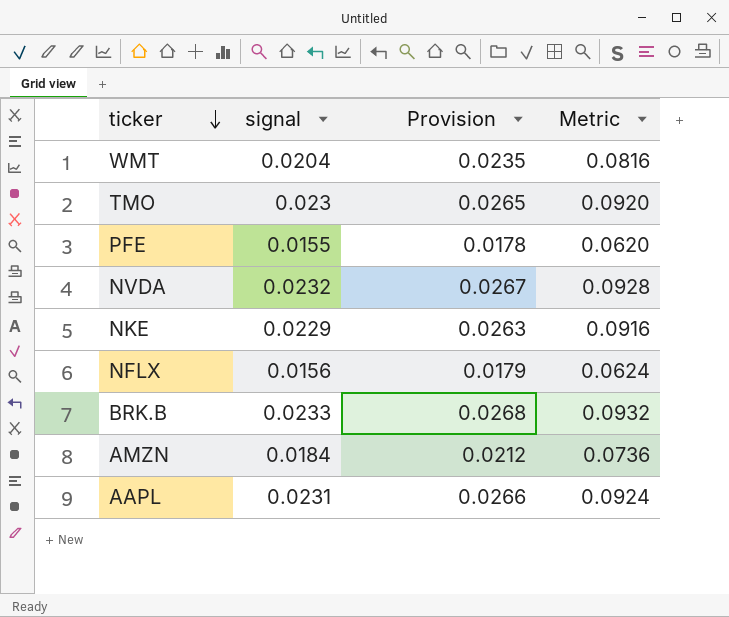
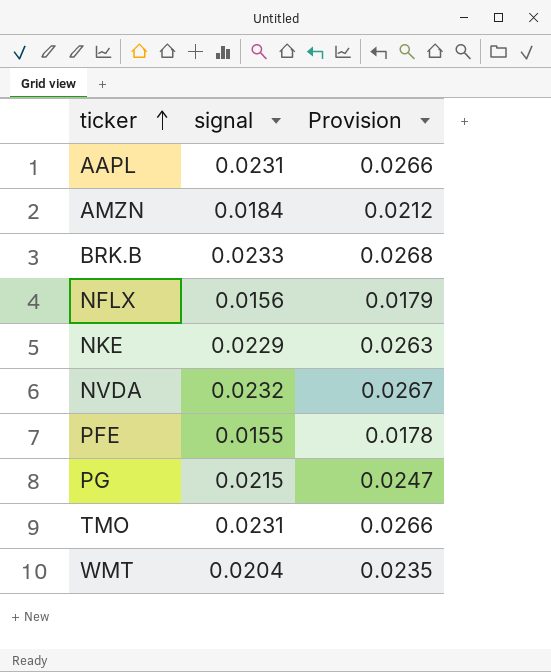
row order: ticker descending -> ticker ascending
column Metric | formula: [signal] * 4 -> none
row PG: none -> 0.0215 | 0.0247
TMO | signal: 0.023 -> 0.0231
TMO | Provision: 0.0265 -> 0.0266

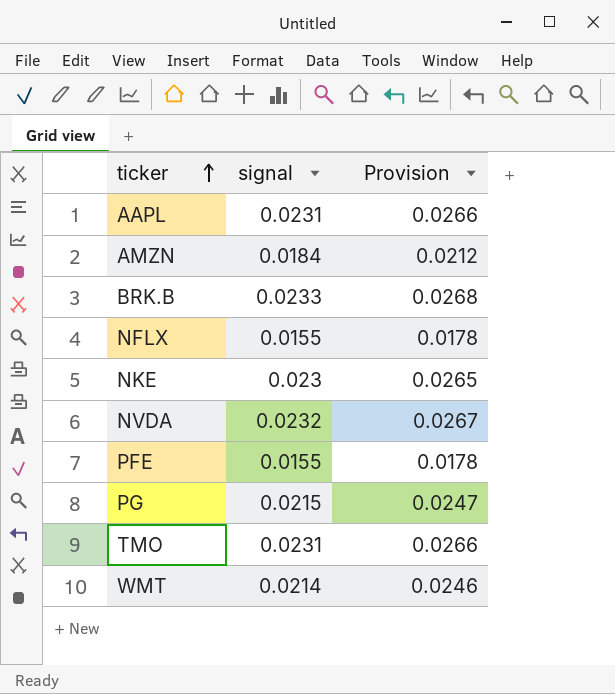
NFLX | signal: 0.0156 -> 0.0155
NFLX | Provision: 0.0179 -> 0.0178
NKE | signal: 0.0229 -> 0.023
NKE | Provision: 0.0263 -> 0.0265
WMT | signal: 0.0204 -> 0.0214
WMT | Provision: 0.0235 -> 0.0246

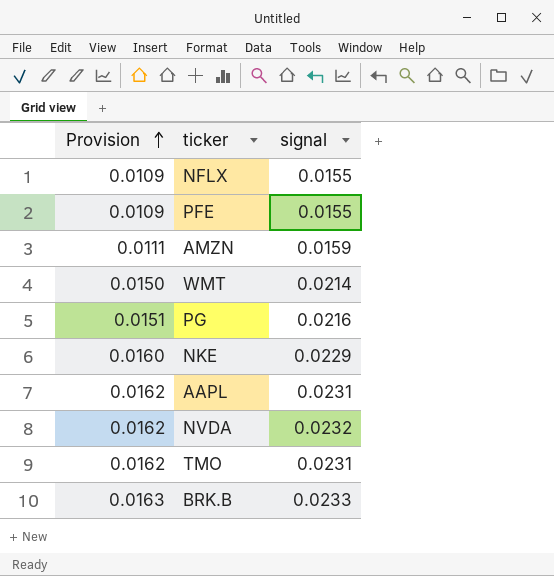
row order: ticker ascending -> Provision ascending
column Provision | formula: [signal] * 1.15 -> [signal] * 0.7
column Provision | position: 3 -> 1
AMZN | signal: 0.0184 -> 0.0159
PG | signal: 0.0215 -> 0.0216
NKE | signal: 0.023 -> 0.0229

